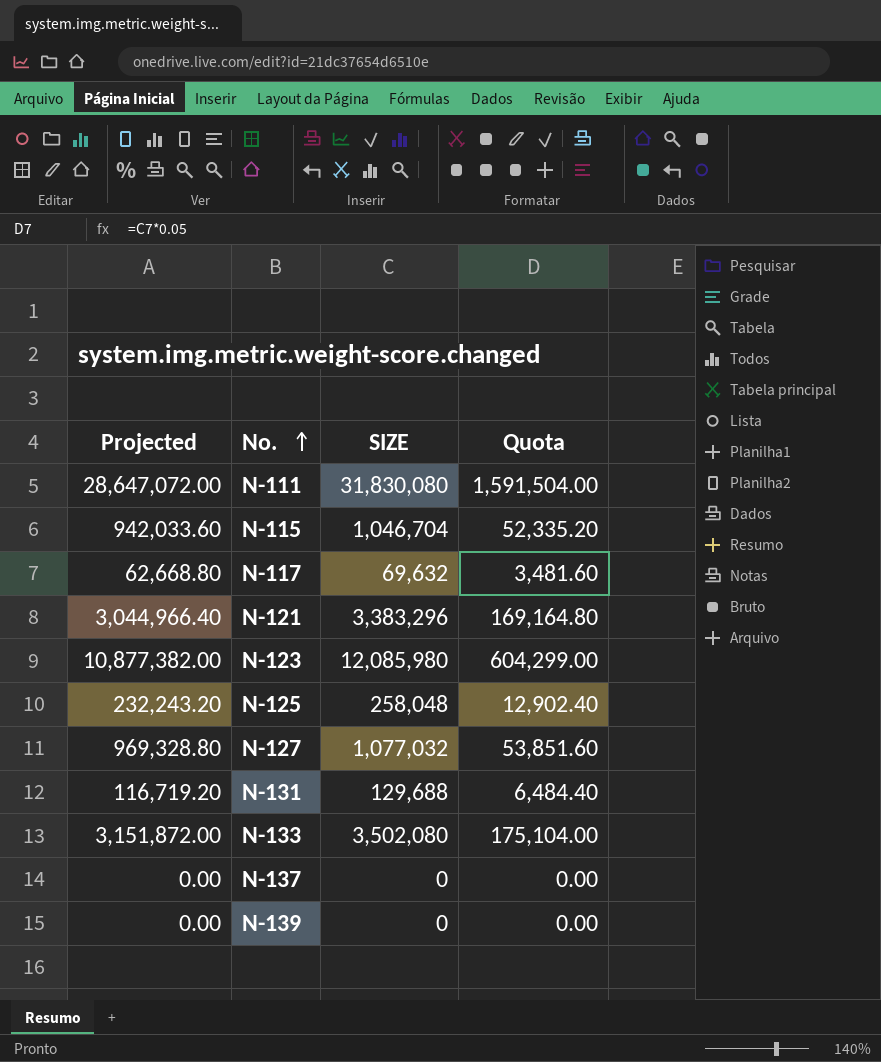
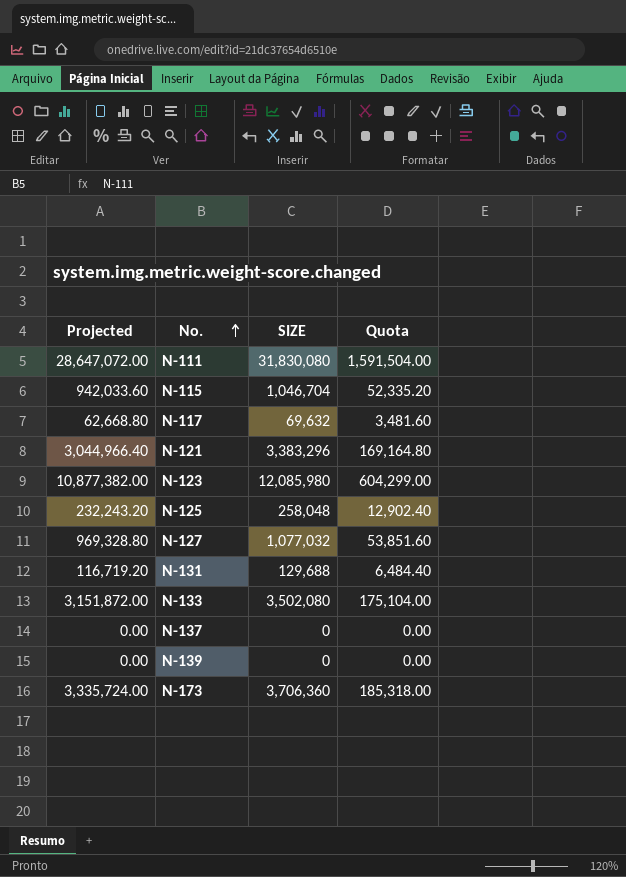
row N-173: none -> 3,335,724.00 | 3,706,360 | 185,318.00

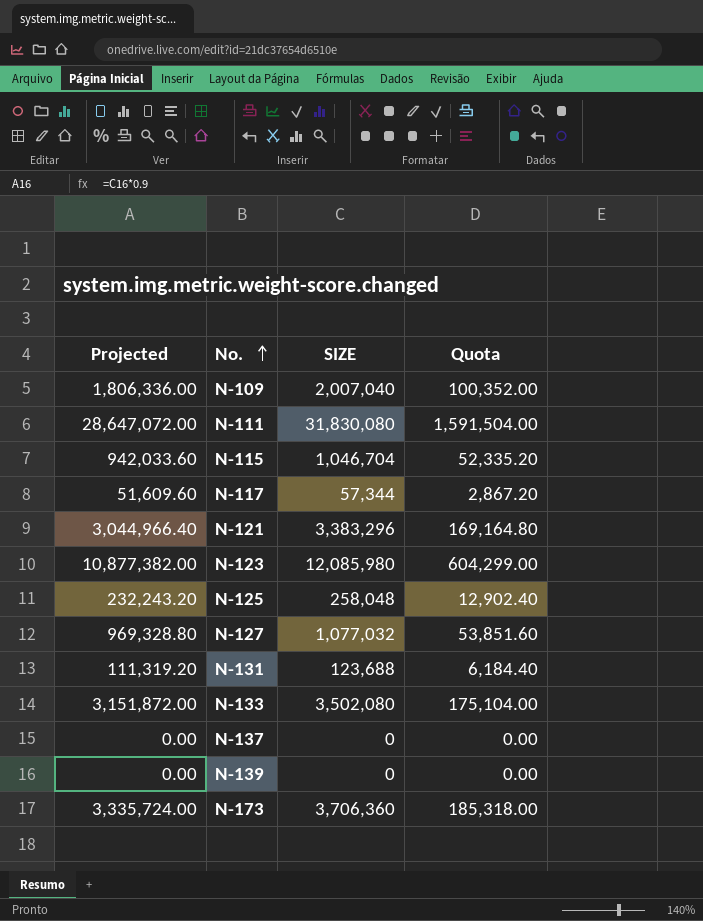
row N-109: none -> 1,806,336.00 | 2,007,040 | 100,352.00
N-117 | Projected: 62,668.80 -> 51,609.60
N-117 | SIZE: 69,632 -> 57,344
N-117 | Quota: 3,481.60 -> 2,867.20
N-131 | Projected: 116,719.20 -> 111,319.20
N-131 | SIZE: 129,688 -> 123,688
N-131 | Quota: 6,484.40 -> 6,184.40

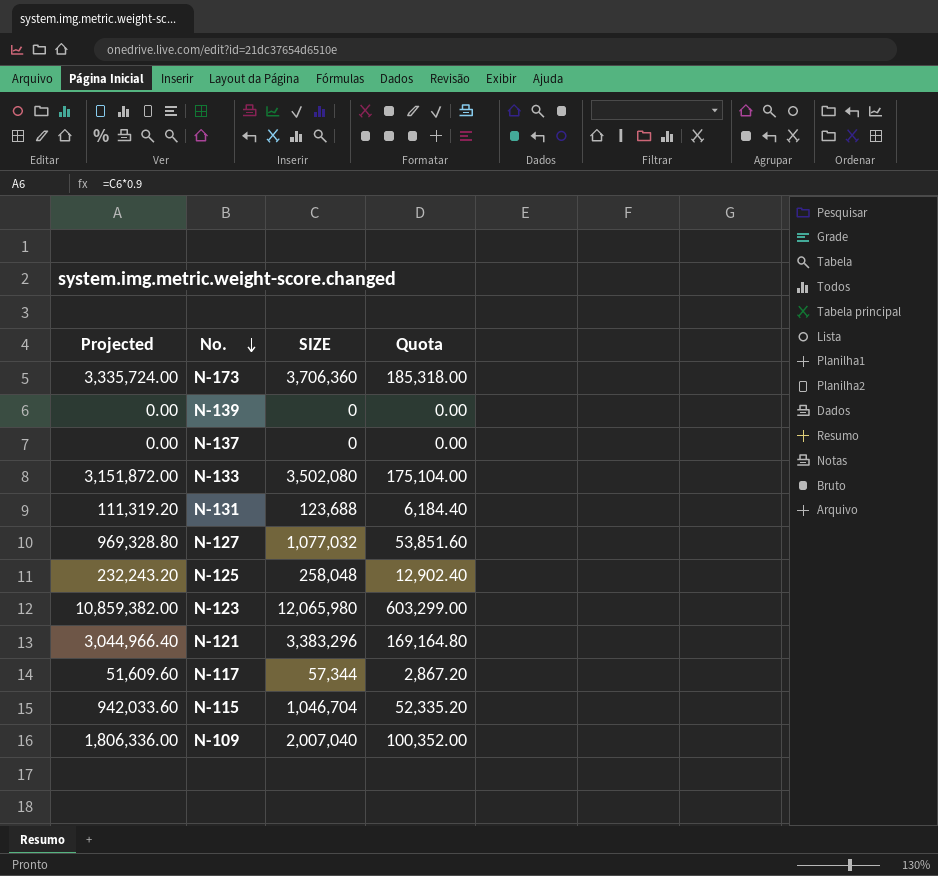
row order: No. ascending -> No. descending
row N-111: 28,647,072.00 | 31,830,080 | 1,591,504.00 -> none
N-123 | Projected: 10,877,382.00 -> 10,859,382.00
N-123 | SIZE: 12,085,980 -> 12,065,980
N-123 | Quota: 604,299.00 -> 603,299.00

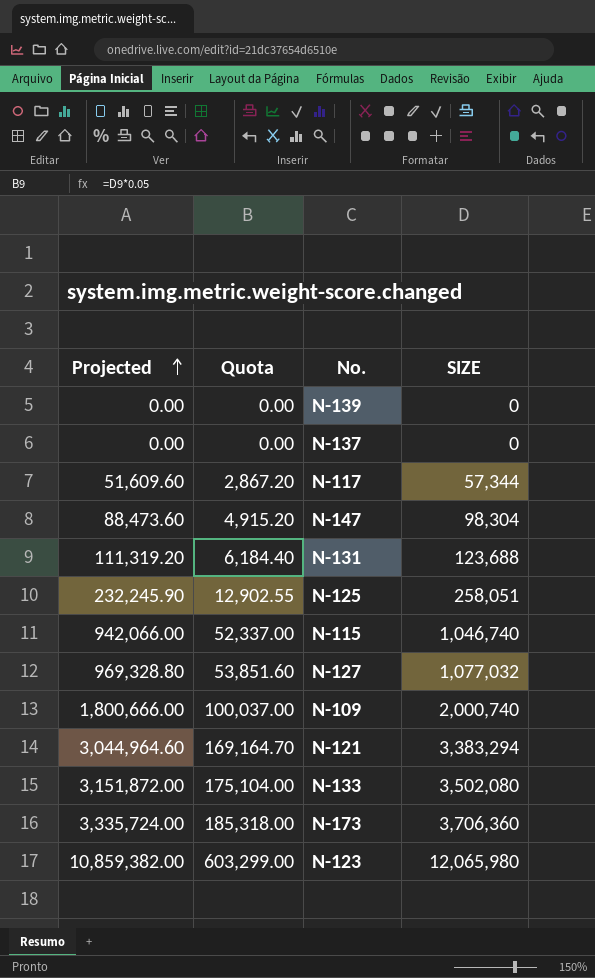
row order: No. descending -> Projected ascending
column Quota | position: 4 -> 2
row N-147: none -> 88,473.60 | 4,915.20 | 98,304
N-125 | Projected: 232,243.20 -> 232,245.90
N-125 | Quota: 12,902.40 -> 12,902.55
N-125 | SIZE: 258,048 -> 258,051
N-115 | Projected: 942,033.60 -> 942,066.00
N-115 | Quota: 52,335.20 -> 52,337.00
N-115 | SIZE: 1,046,704 -> 1,046,740
N-109 | Projected: 1,806,336.00 -> 1,800,666.00
N-109 | Quota: 100,352.00 -> 100,037.00
N-109 | SIZE: 2,007,040 -> 2,000,740
N-121 | Projected: 3,044,966.40 -> 3,044,964.60
N-121 | Quota: 169,164.80 -> 169,164.70
N-121 | SIZE: 3,383,296 -> 3,383,294

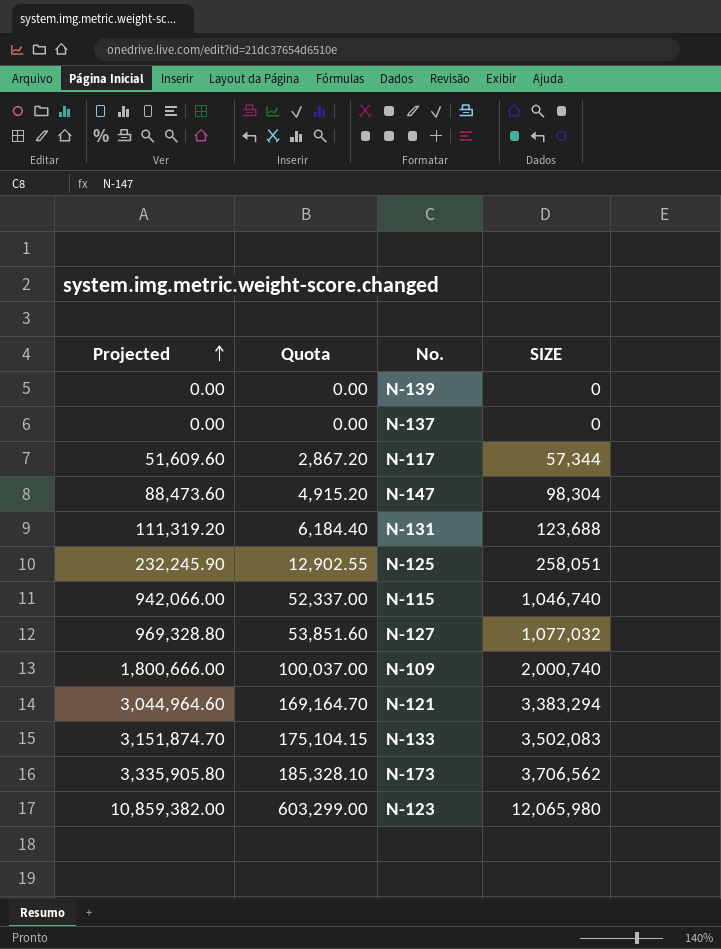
N-133 | Projected: 3,151,872.00 -> 3,151,874.70
N-133 | Quota: 175,104.00 -> 175,104.15
N-133 | SIZE: 3,502,080 -> 3,502,083
N-173 | Projected: 3,335,724.00 -> 3,335,905.80
N-173 | Quota: 185,318.00 -> 185,328.10
N-173 | SIZE: 3,706,360 -> 3,706,562

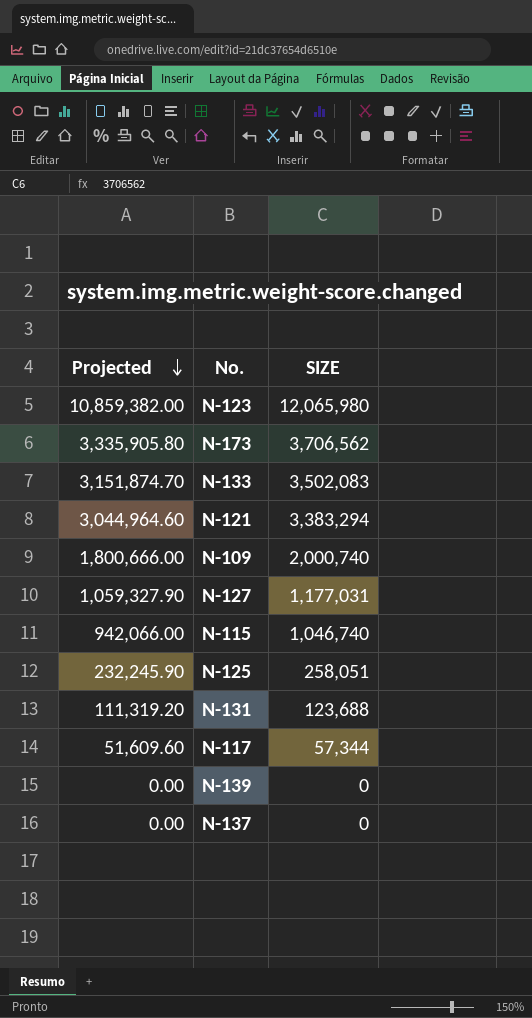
row order: Projected ascending -> Projected descending
column Quota | formula: [SIZE] * 0.05 -> none
row N-147: 88,473.60 | 4,915.20 | 98,304 -> none
N-127 | Projected: 969,328.80 -> 1,059,327.90
N-127 | SIZE: 1,077,032 -> 1,177,031

